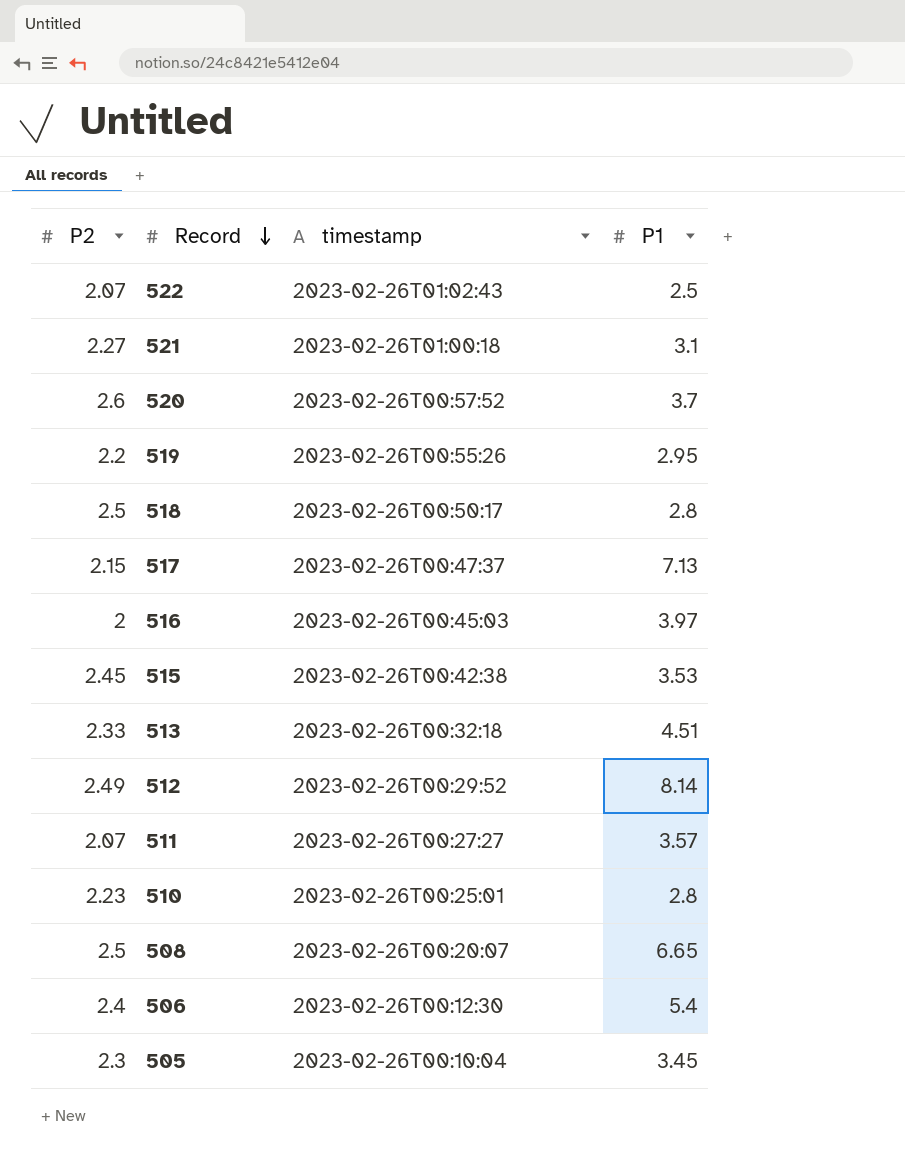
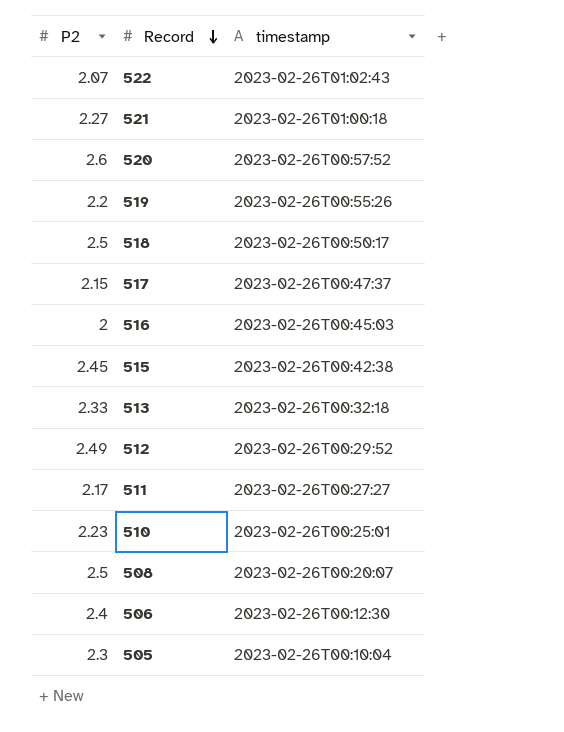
column P1 | position: 4 -> none
511 | P2: 2.07 -> 2.17

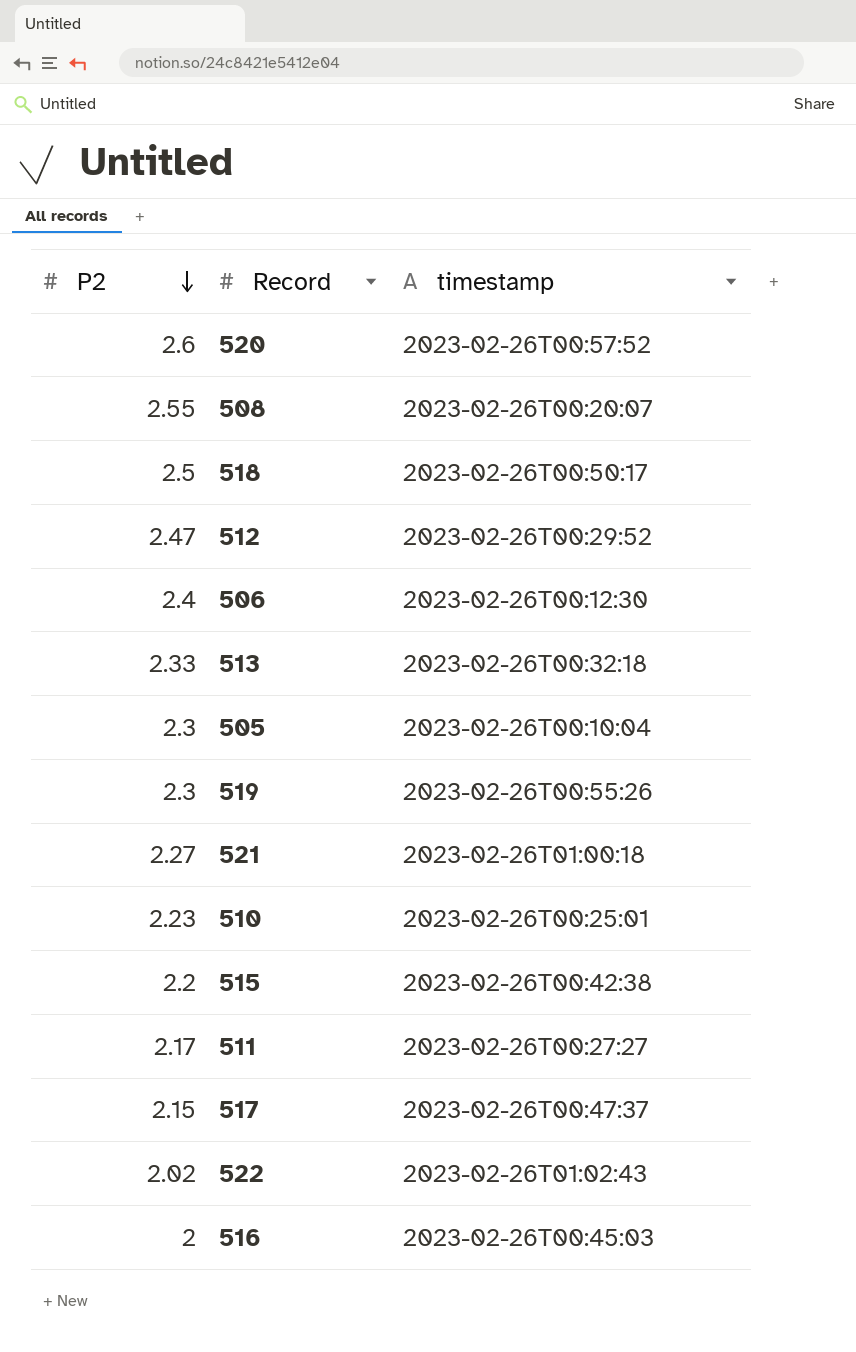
row order: Record descending -> P2 descending
508 | P2: 2.5 -> 2.55
512 | P2: 2.49 -> 2.47
519 | P2: 2.2 -> 2.3
515 | P2: 2.45 -> 2.2
522 | P2: 2.07 -> 2.02

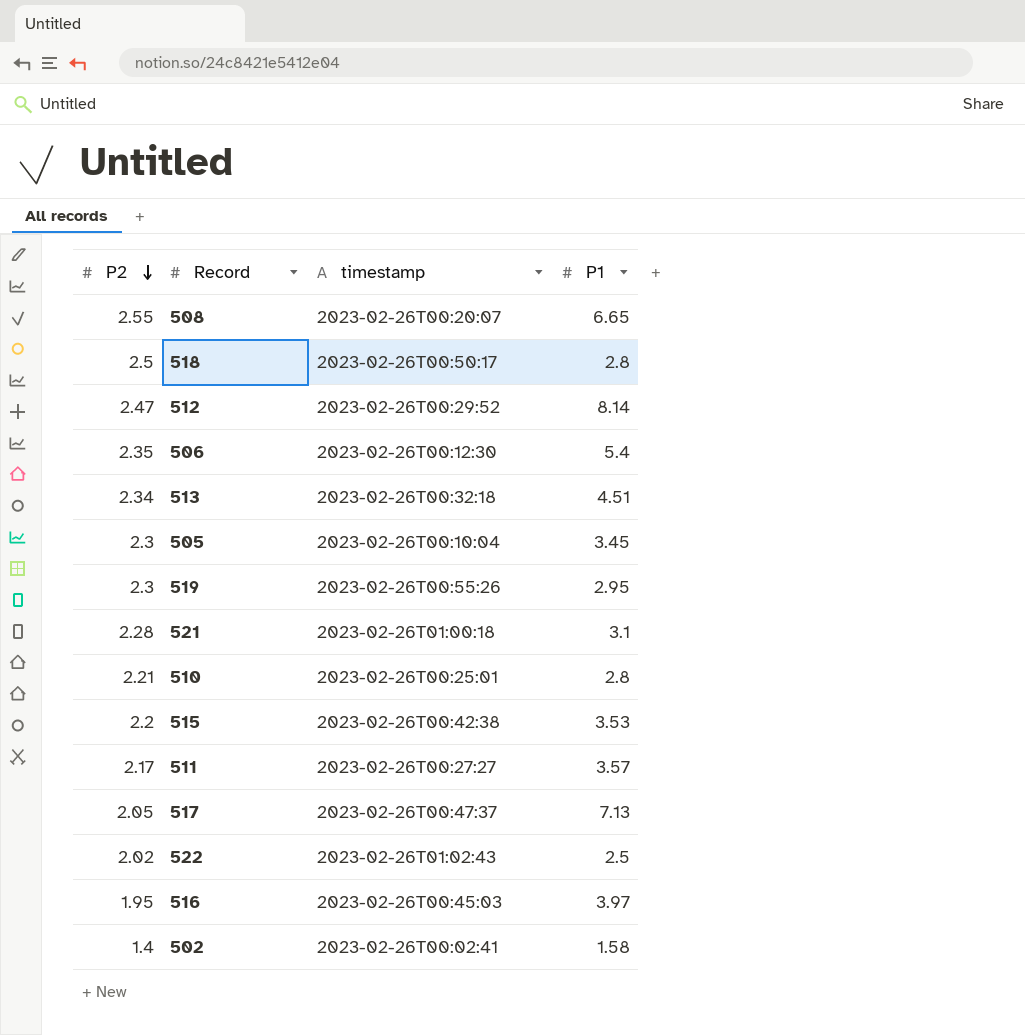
column P1 | position: none -> 4
row 520: 2.6 | 2023-02-26T00:57:52 -> none
506 | P2: 2.4 -> 2.35
513 | P2: 2.33 -> 2.34
521 | P2: 2.27 -> 2.28
510 | P2: 2.23 -> 2.21
517 | P2: 2.15 -> 2.05
516 | P2: 2 -> 1.95
row 502: none -> 1.4 | 2023-02-26T00:02:41 | 1.58

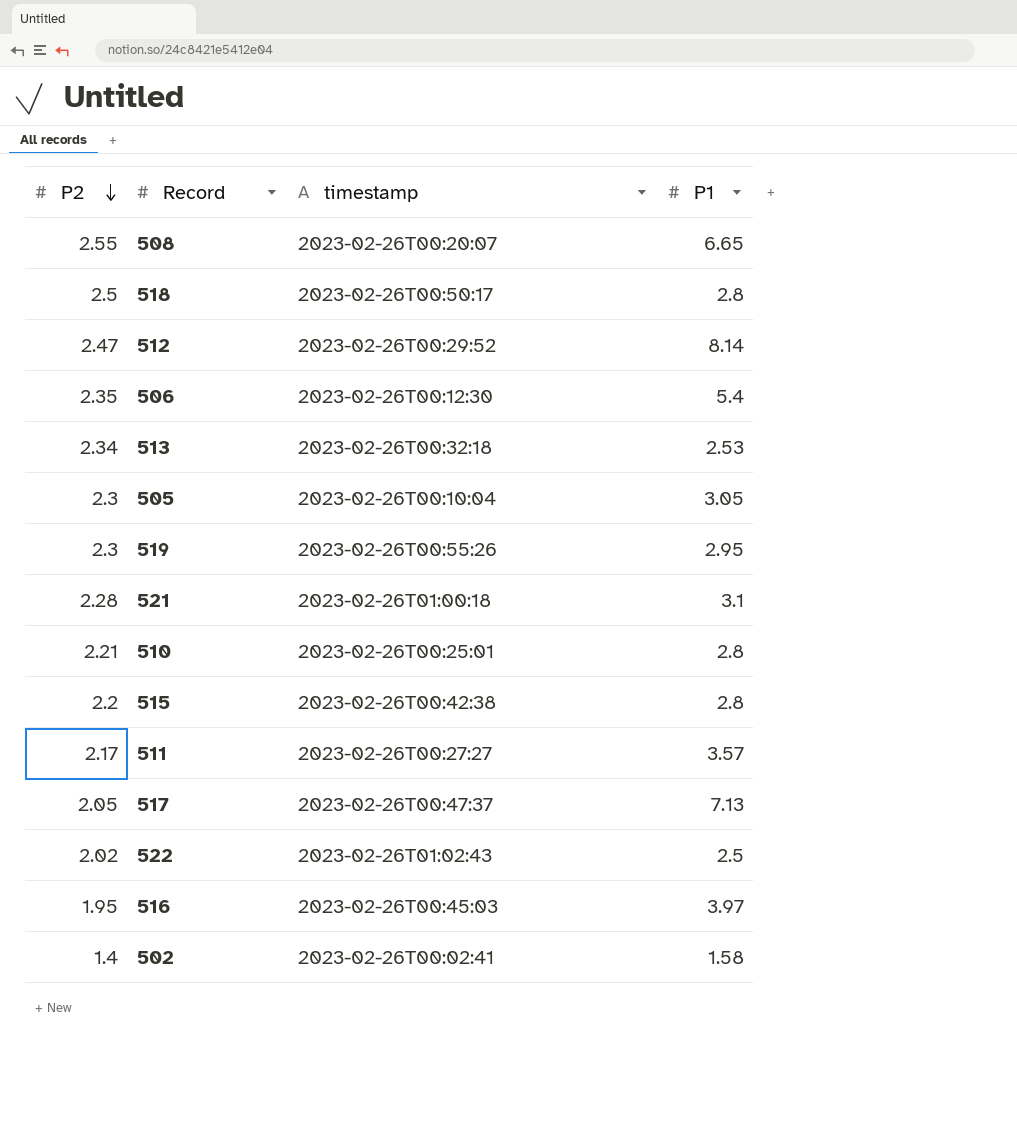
513 | P1: 4.51 -> 2.53
505 | P1: 3.45 -> 3.05
515 | P1: 3.53 -> 2.8

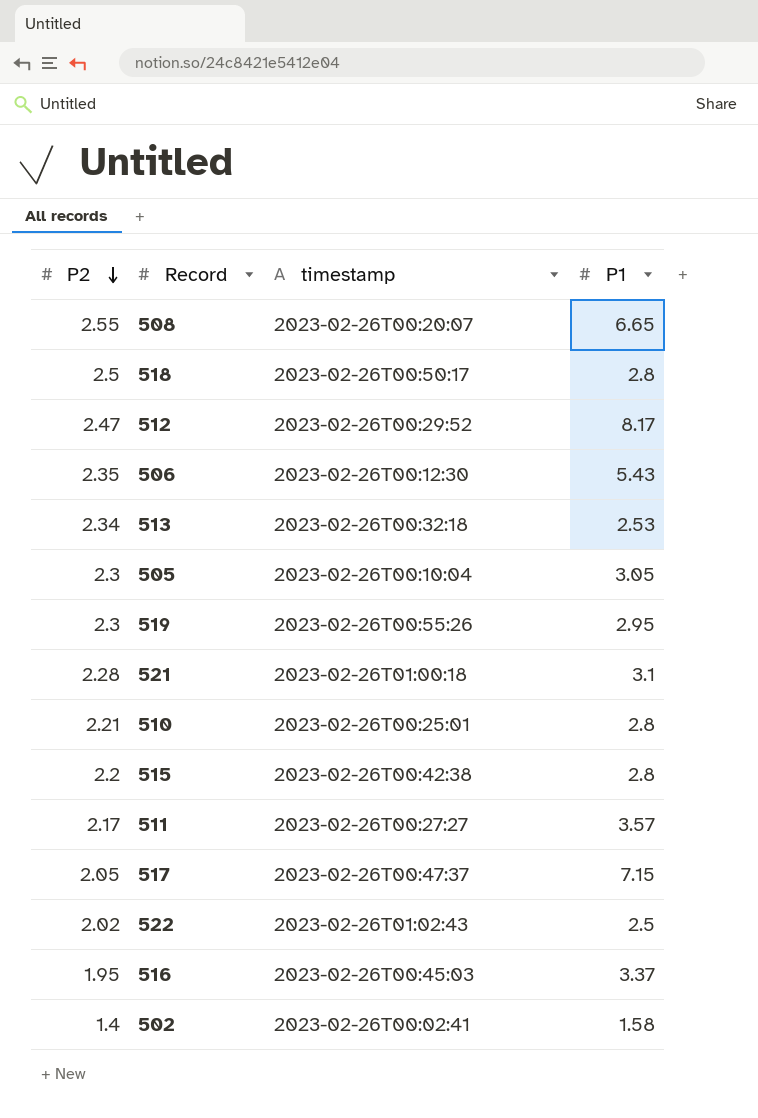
512 | P1: 8.14 -> 8.17
506 | P1: 5.4 -> 5.43
517 | P1: 7.13 -> 7.15
516 | P1: 3.97 -> 3.37

